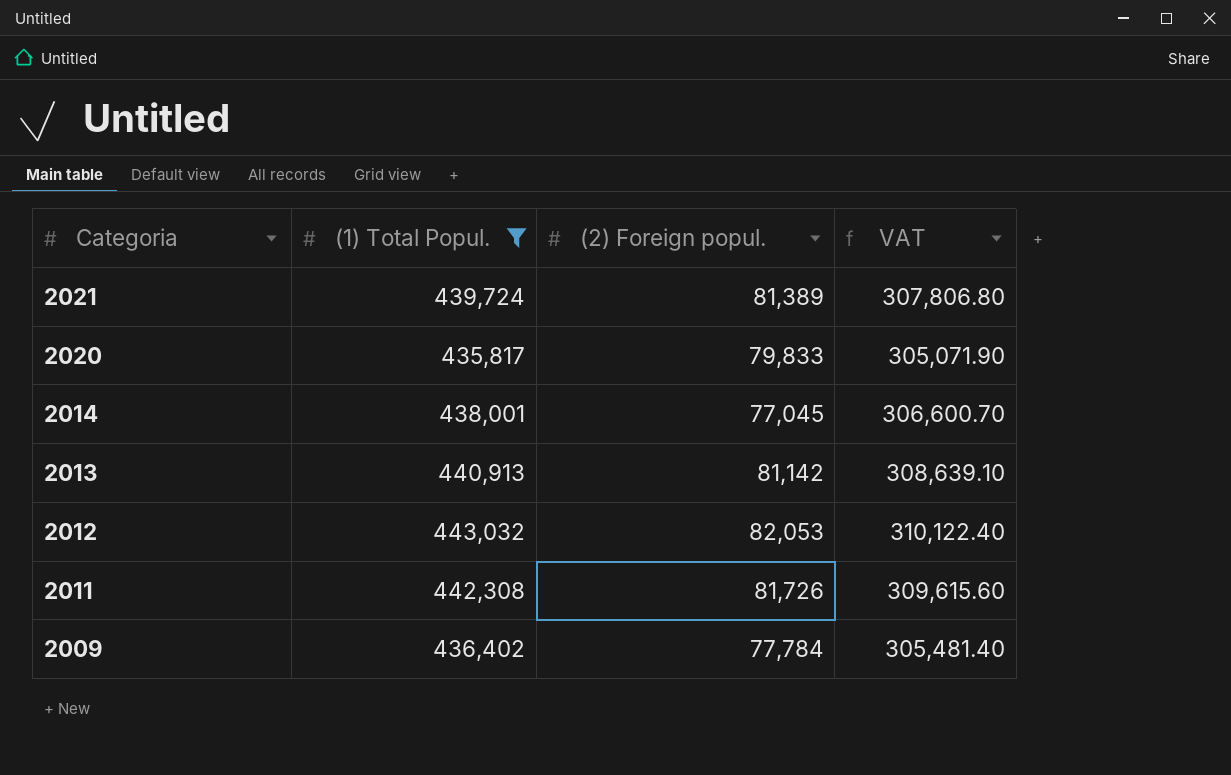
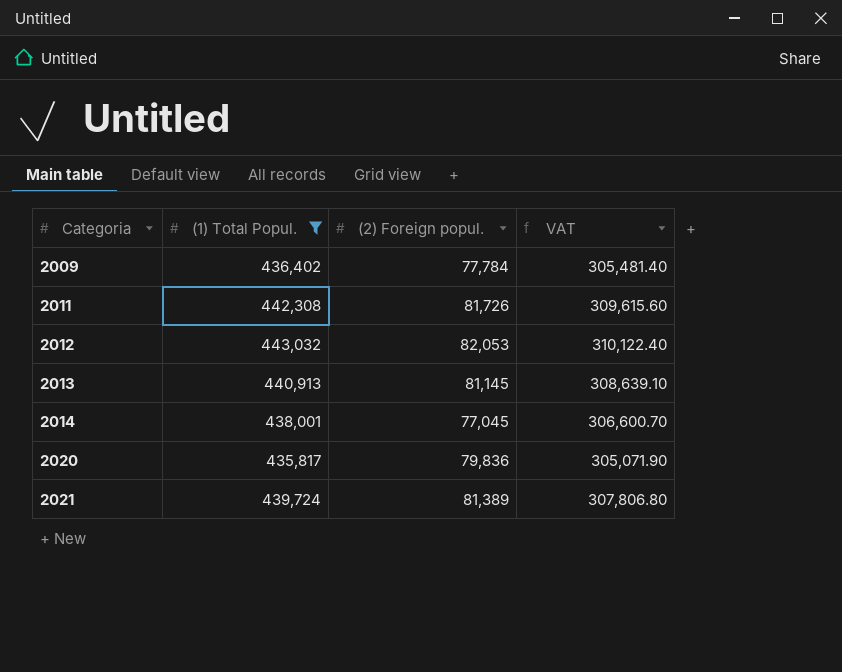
row order: Categoria descending -> Categoria ascending
2013 | (2) Foreign popul.: 81,142 -> 81,145
2020 | (2) Foreign popul.: 79,833 -> 79,836

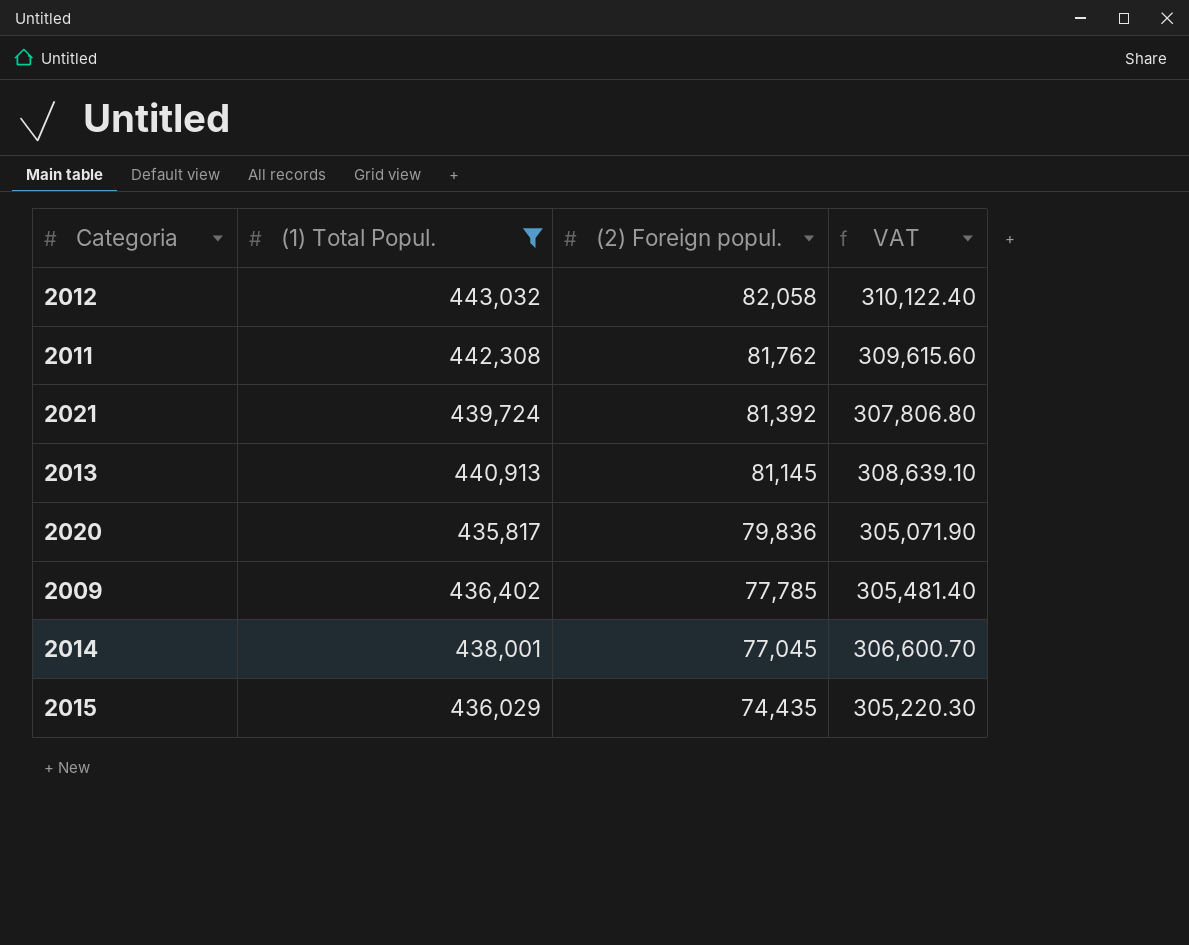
row order: Categoria ascending -> (2) Foreign popul. descending
2012 | (2) Foreign popul.: 82,053 -> 82,058
2011 | (2) Foreign popul.: 81,726 -> 81,762
2021 | (2) Foreign popul.: 81,389 -> 81,392
2009 | (2) Foreign popul.: 77,784 -> 77,785
row 2015: none -> 436,029 | 74,435 | 305,220.30

